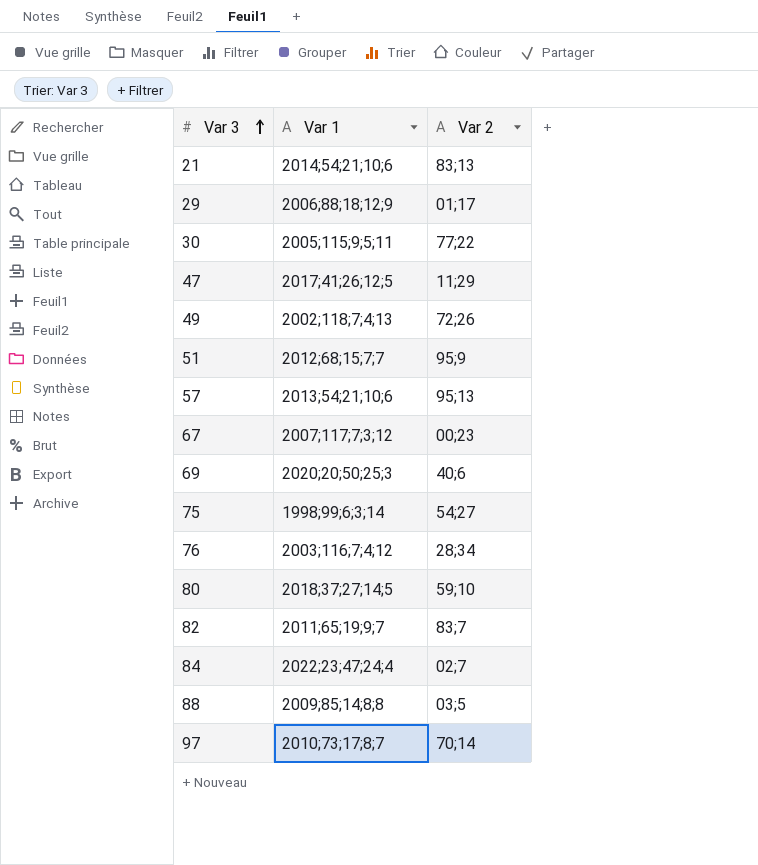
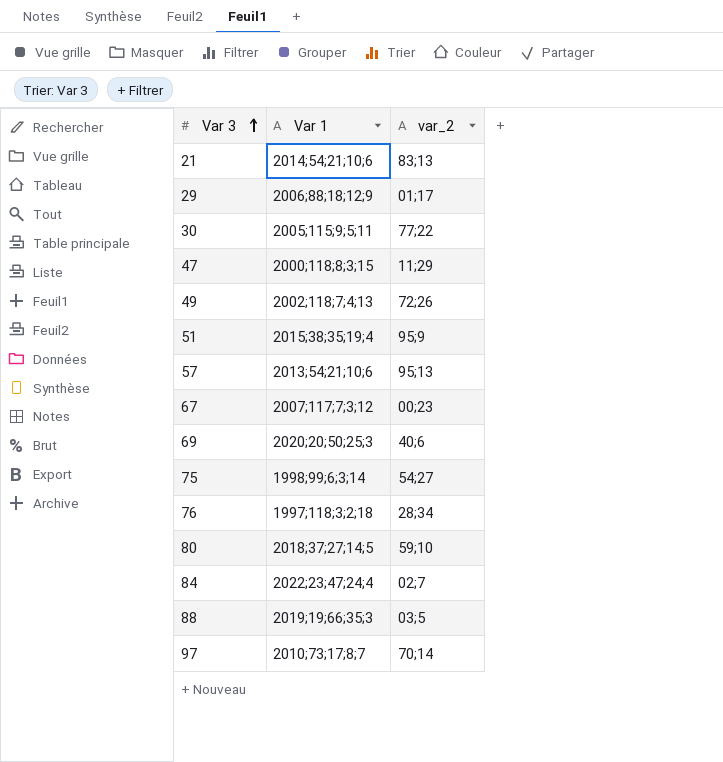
column name: Var 2 -> var_2
row 82: 2011;65;19;9;7 | 83;7 -> none
47 | Var 1: 2017;41;26;12;5 -> 2000;118;8;3;15
51 | Var 1: 2012;68;15;7;7 -> 2015;38;35;19;4
76 | Var 1: 2003;116;7;4;12 -> 1997;118;3;2;18
88 | Var 1: 2009;85;14;8;8 -> 2019;19;66;35;3

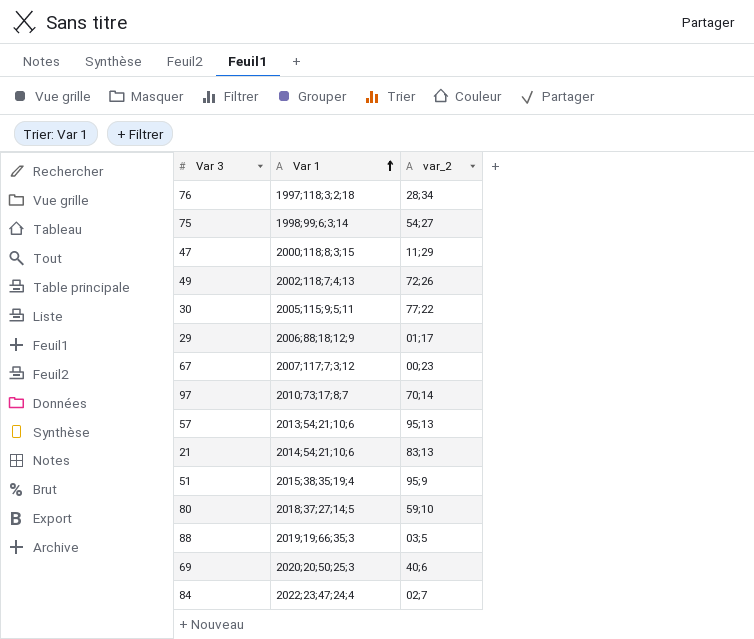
row order: Var 3 ascending -> Var 1 ascending

